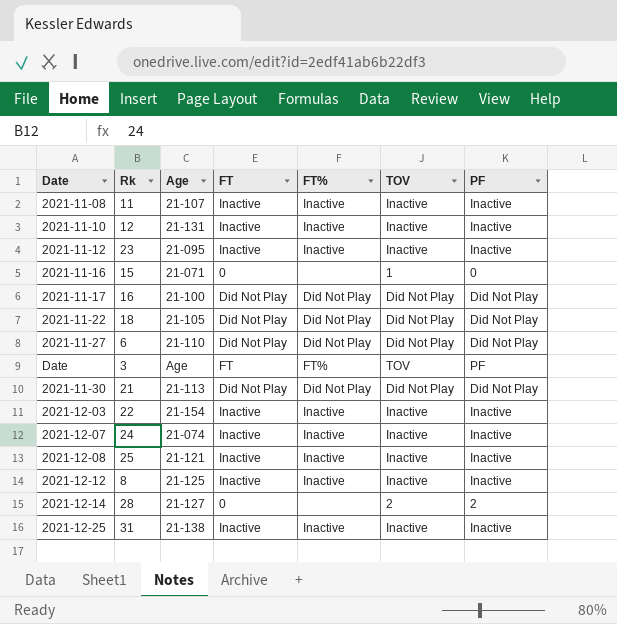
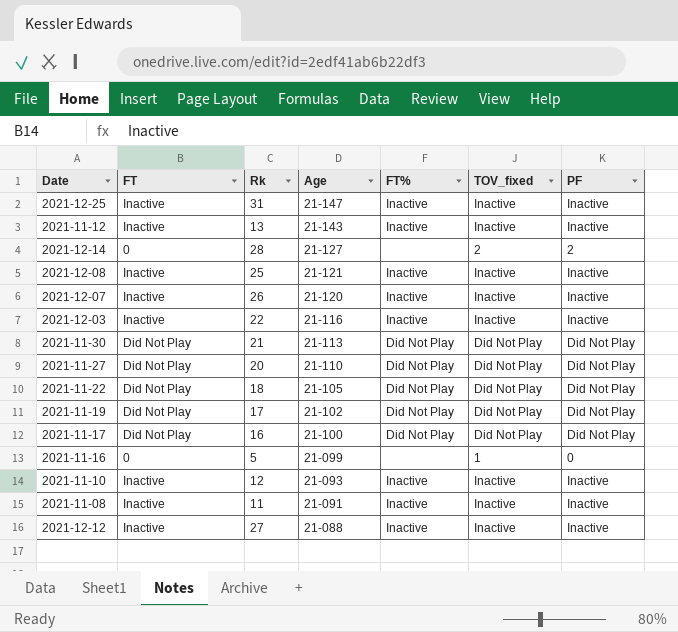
row order: none -> Age descending
column FT | position: 4 -> 2
column name: TOV -> TOV_fixed
row Date: 3 | Age | FT | FT% | TOV | PF -> none
2021-12-25 | Age: 21-138 -> 21-147
2021-11-12 | Rk: 23 -> 13
2021-11-12 | Age: 21-095 -> 21-143
2021-12-07 | Rk: 24 -> 26
2021-12-07 | Age: 21-074 -> 21-120
2021-12-03 | Age: 21-154 -> 21-116
2021-11-27 | Rk: 6 -> 20
row 2021-11-19: none -> Did Not Play | 17 | 21-102 | Did Not Play | Did Not Play | Did Not Play
2021-11-16 | Rk: 15 -> 5
2021-11-16 | Age: 21-071 -> 21-099
2021-11-10 | Age: 21-131 -> 21-093
2021-11-08 | Age: 21-107 -> 21-091
2021-12-12 | Rk: 8 -> 27
2021-12-12 | Age: 21-125 -> 21-088

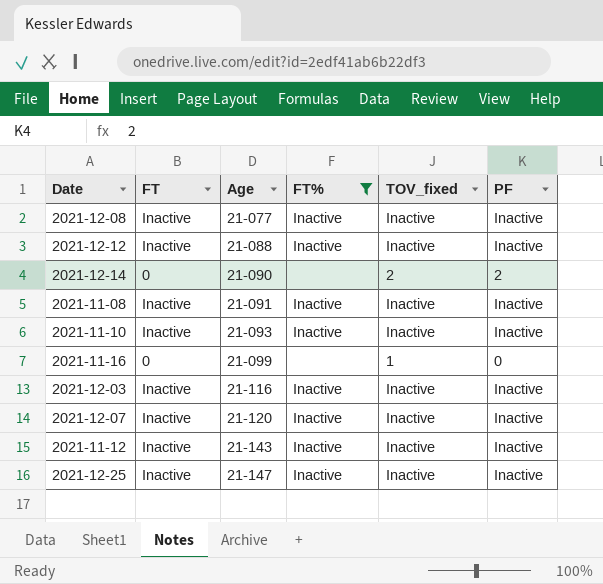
filter: none -> FT% != Did Not Play
row order: Age descending -> Age ascending
column Rk | position: 3 -> none
2021-12-08 | Age: 21-121 -> 21-077
2021-12-14 | Age: 21-127 -> 21-090

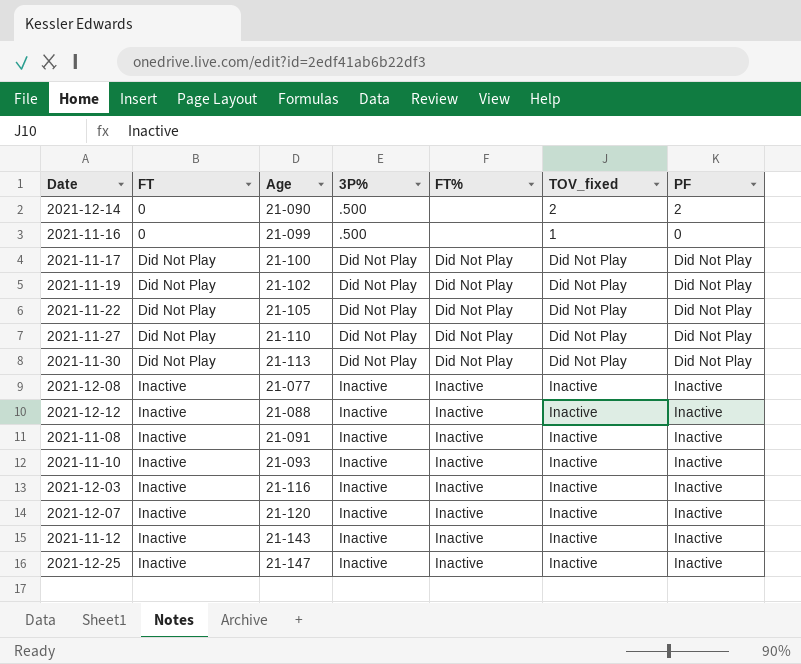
filter: FT% != Did Not Play -> none
row order: Age ascending -> FT ascending
column 3P% | position: none -> 4

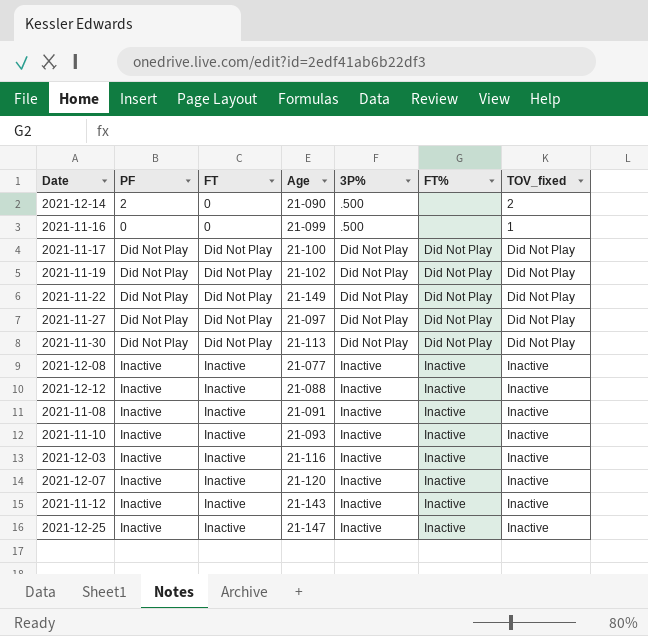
column PF | position: 7 -> 2
2021-11-22 | Age: 21-105 -> 21-149
2021-11-27 | Age: 21-110 -> 21-097

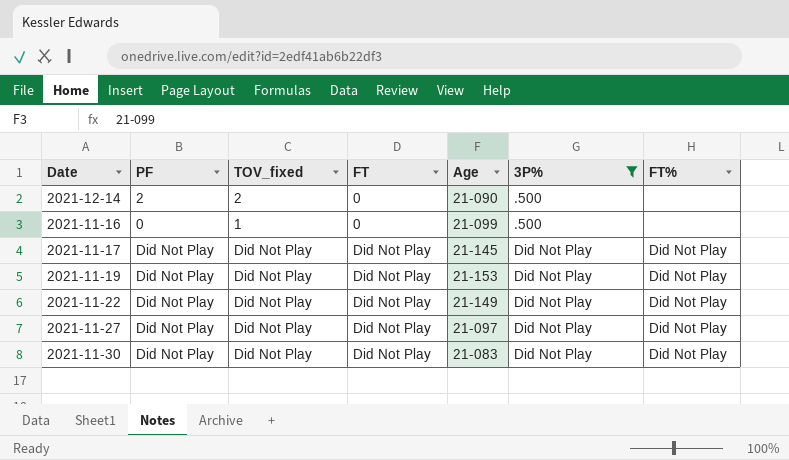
filter: none -> 3P% != Inactive
column TOV_fixed | position: 7 -> 3
2021-11-17 | Age: 21-100 -> 21-145
2021-11-19 | Age: 21-102 -> 21-153
2021-11-30 | Age: 21-113 -> 21-083

